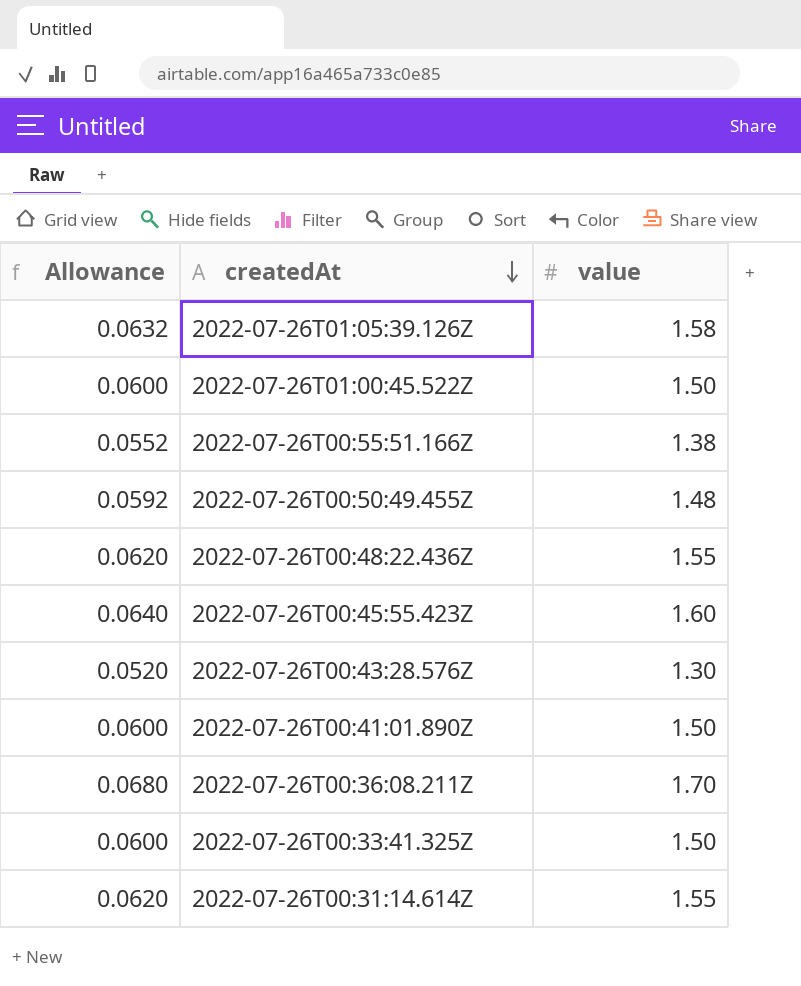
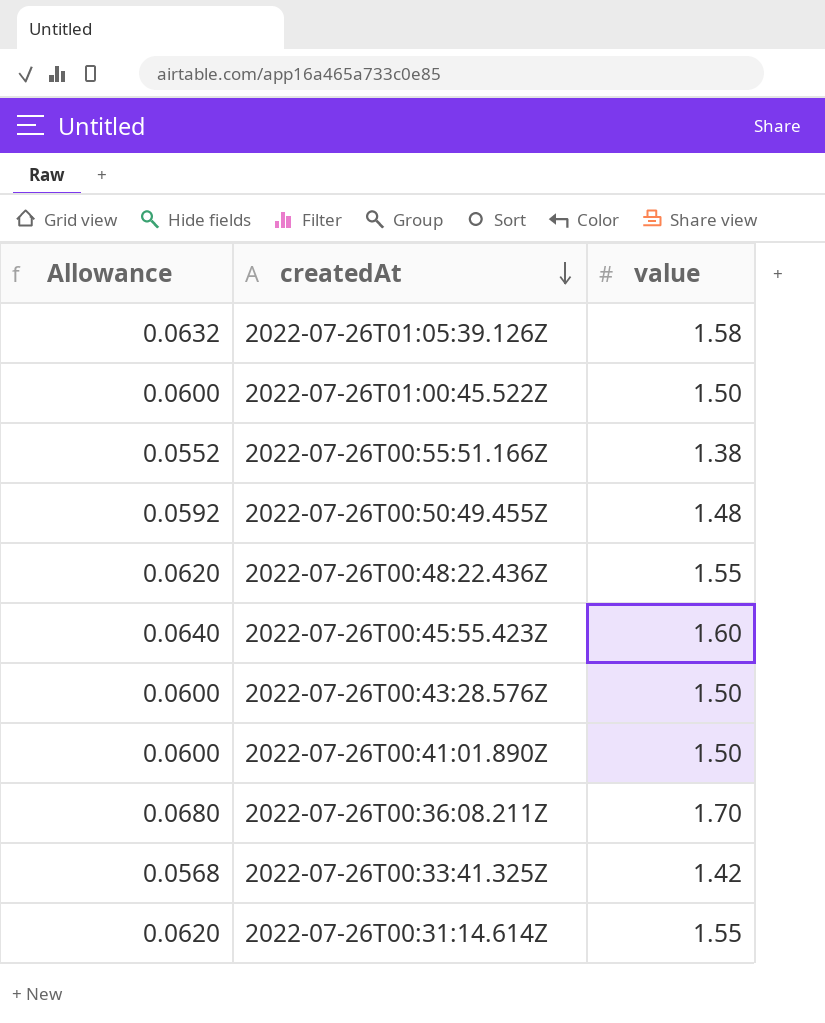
2022-07-26T00:43:28.576Z | Allowance: 0.0520 -> 0.0600
2022-07-26T00:43:28.576Z | value: 1.30 -> 1.50
2022-07-26T00:33:41.325Z | Allowance: 0.0600 -> 0.0568
2022-07-26T00:33:41.325Z | value: 1.50 -> 1.42

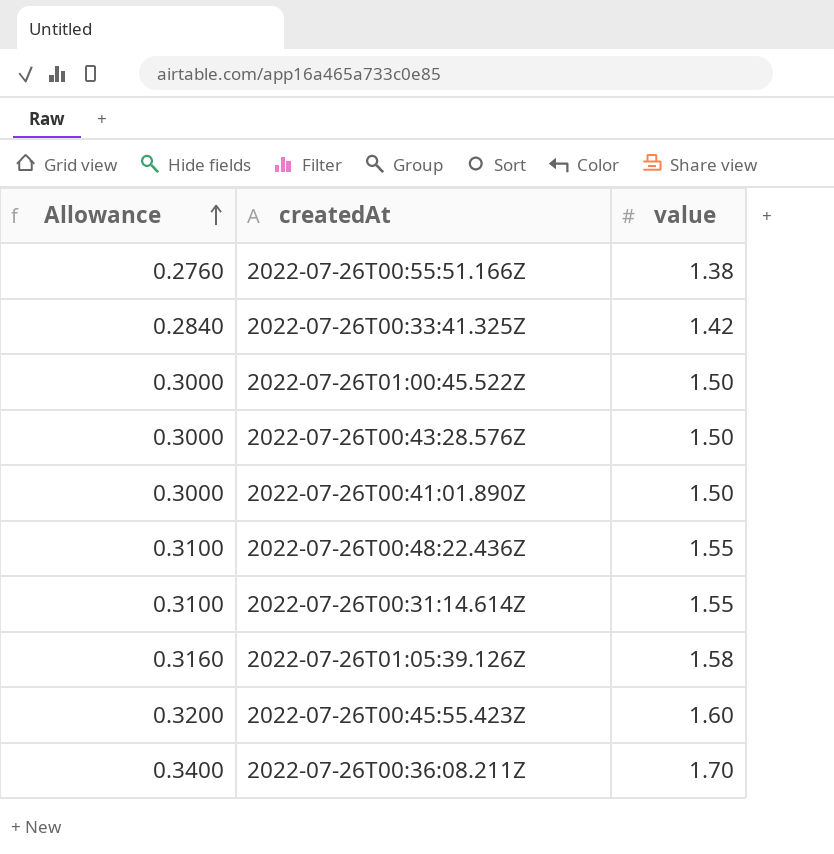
row order: createdAt descending -> Allowance ascending
column Allowance | formula: [value] * 0.04 -> [value] * 0.2
row 2022-07-26T00:50:49.455Z: 0.0592 | 1.48 -> none

